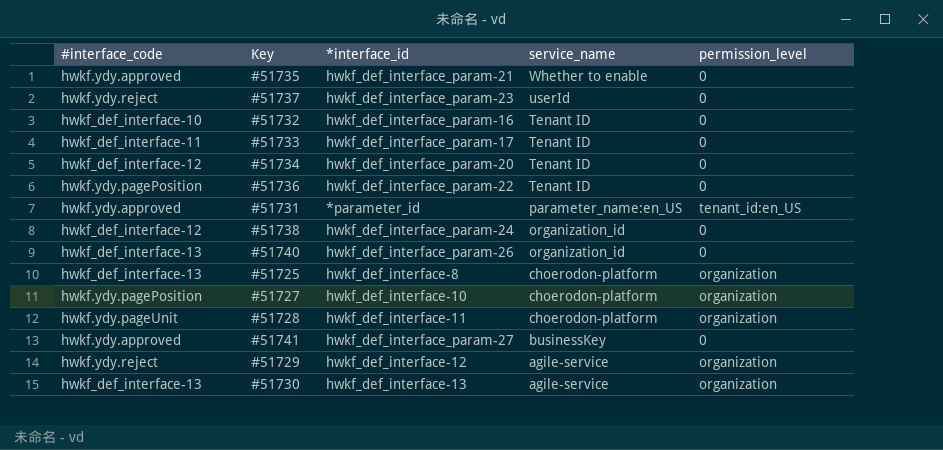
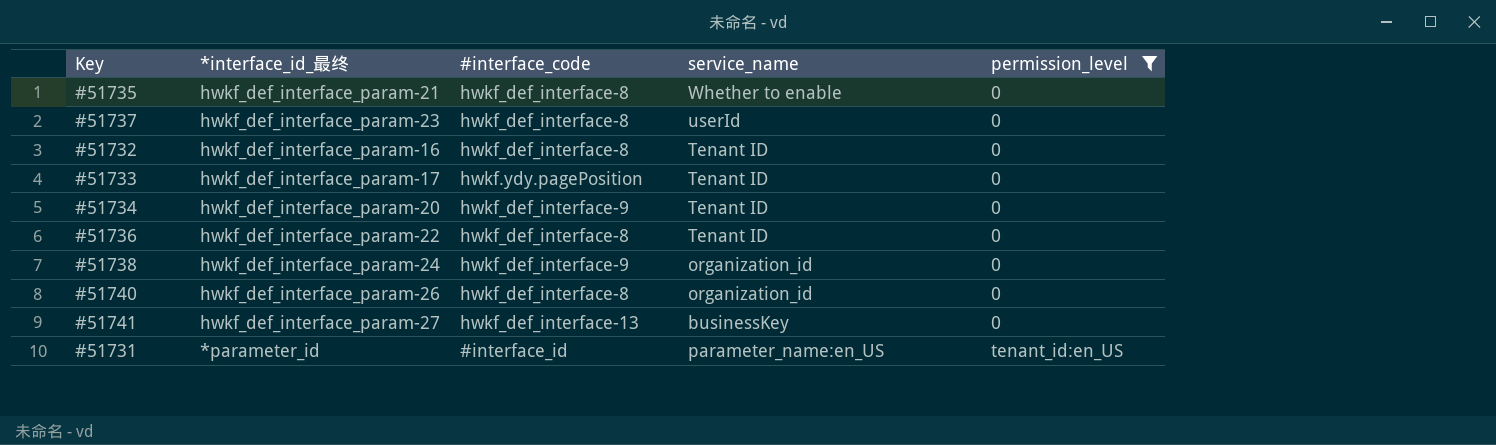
filter: none -> permission_level != organization
row order: service_name descending -> permission_level ascending
column name: *interface_id -> *interface_id_最终
column #interface_code | position: 1 -> 3
#51735 | #interface_code: hwkf.ydy.approved -> hwkf_def_interface-8
#51737 | #interface_code: hwkf.ydy.reject -> hwkf_def_interface-8
#51732 | #interface_code: hwkf_def_interface-10 -> hwkf_def_interface-8
#51733 | #interface_code: hwkf_def_interface-11 -> hwkf.ydy.pagePosition
#51734 | #interface_code: hwkf_def_interface-12 -> hwkf_def_interface-9
#51736 | #interface_code: hwkf.ydy.pagePosition -> hwkf_def_interface-8
#51738 | #interface_code: hwkf_def_interface-12 -> hwkf_def_interface-9
#51740 | #interface_code: hwkf_def_interface-13 -> hwkf_def_interface-8
#51741 | #interface_code: hwkf.ydy.approved -> hwkf_def_interface-13
#51731 | #interface_code: hwkf.ydy.approved -> #interface_id

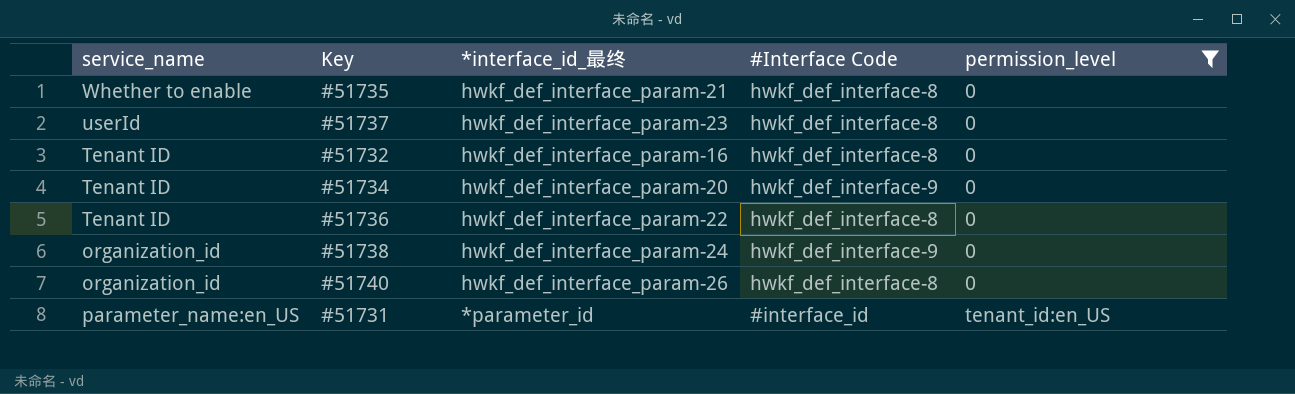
column service_name | position: 4 -> 1
column name: #interface_code -> #Interface Code
row #51733: hwkf_def_interface_param-17 | hwkf.ydy.pagePosition | Tenant ID | 0 -> none
row #51741: hwkf_def_interface_param-27 | hwkf_def_interface-13 | businessKey | 0 -> none

